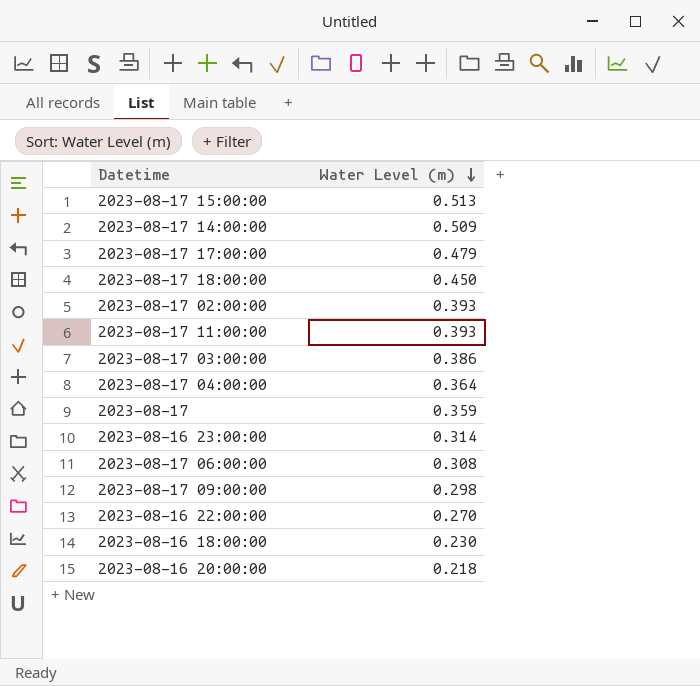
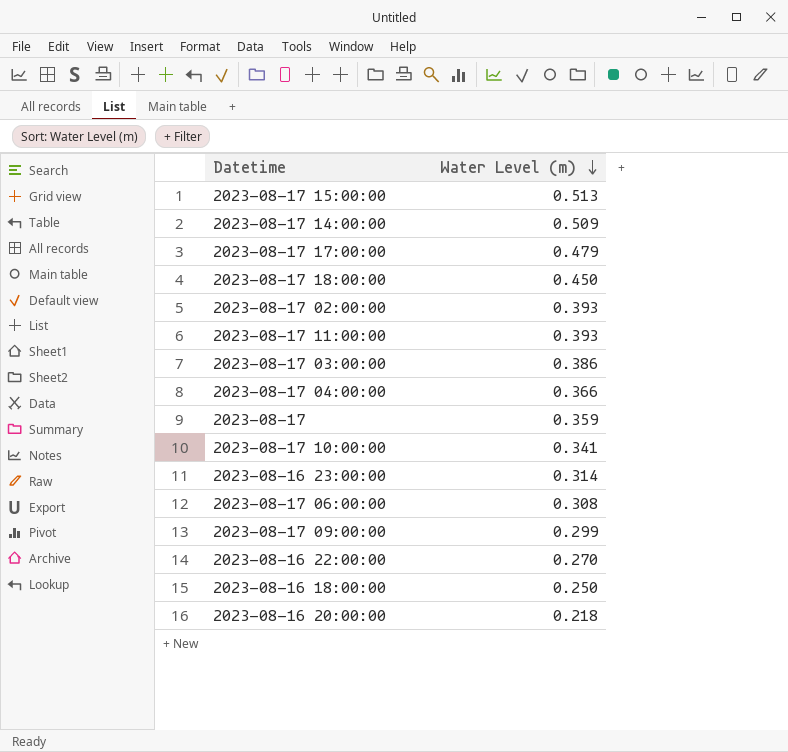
2023-08-17 04:00:00 | Water Level (m): 0.364 -> 0.366
row 2023-08-17 10:00:00: none -> 0.341
2023-08-17 09:00:00 | Water Level (m): 0.298 -> 0.299
2023-08-16 18:00:00 | Water Level (m): 0.230 -> 0.250

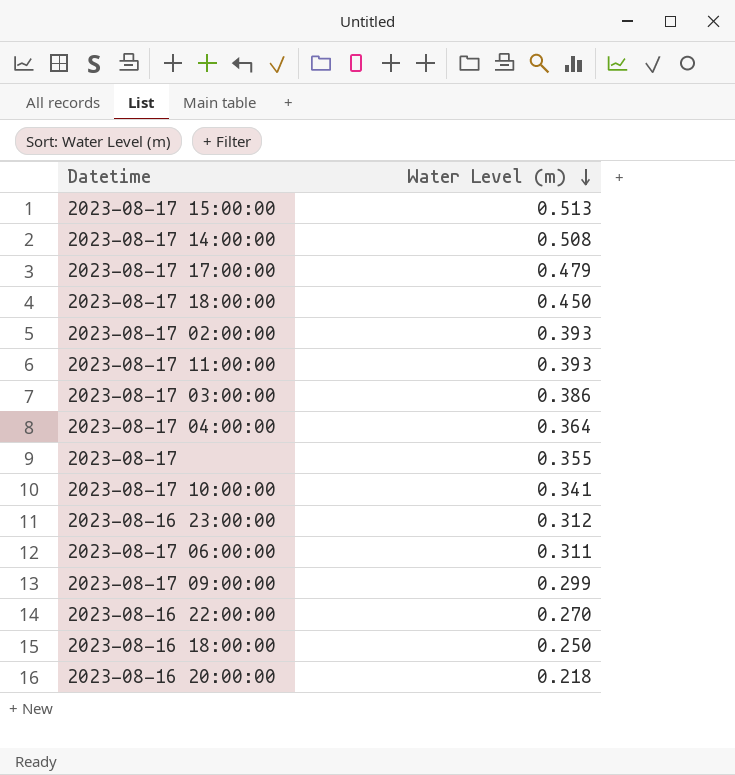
2023-08-17 14:00:00 | Water Level (m): 0.509 -> 0.508
2023-08-17 04:00:00 | Water Level (m): 0.366 -> 0.364
2023-08-17 | Water Level (m): 0.359 -> 0.355
2023-08-16 23:00:00 | Water Level (m): 0.314 -> 0.312
2023-08-17 06:00:00 | Water Level (m): 0.308 -> 0.311

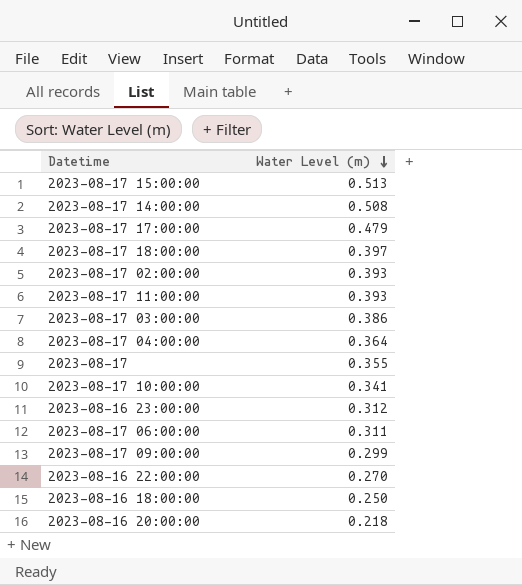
2023-08-17 18:00:00 | Water Level (m): 0.450 -> 0.397

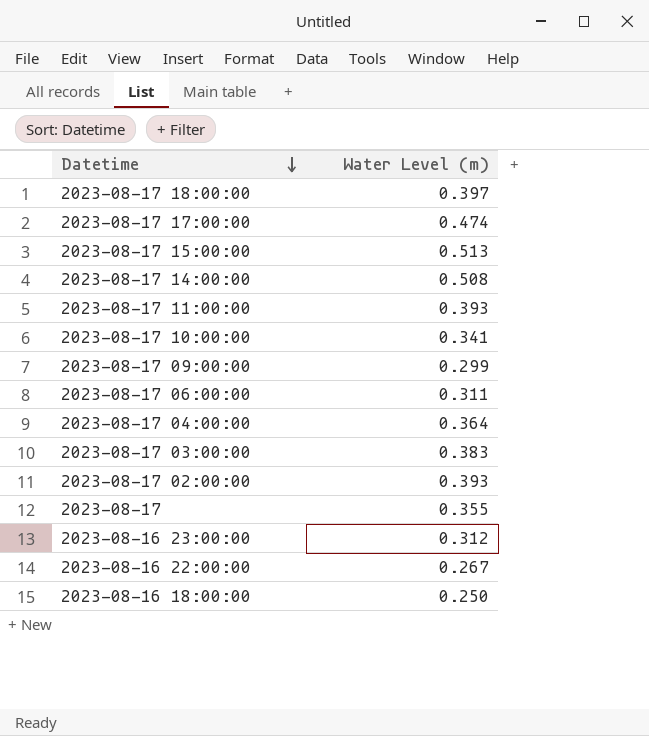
row order: Water Level (m) descending -> Datetime descending
row 2023-08-16 20:00:00: 0.218 -> none
2023-08-17 17:00:00 | Water Level (m): 0.479 -> 0.474
2023-08-17 03:00:00 | Water Level (m): 0.386 -> 0.383
2023-08-16 22:00:00 | Water Level (m): 0.270 -> 0.267

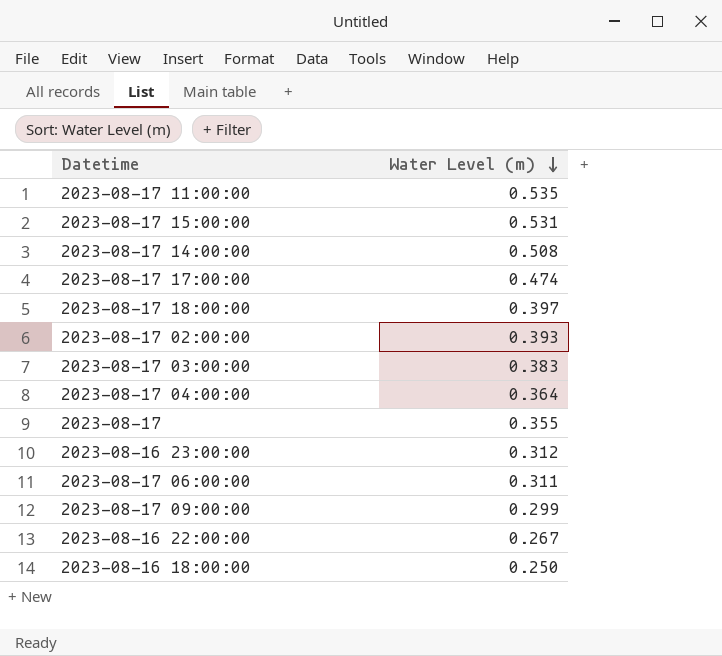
row order: Datetime descending -> Water Level (m) descending
row 2023-08-17 10:00:00: 0.341 -> none
2023-08-17 11:00:00 | Water Level (m): 0.393 -> 0.535
2023-08-17 15:00:00 | Water Level (m): 0.513 -> 0.531

